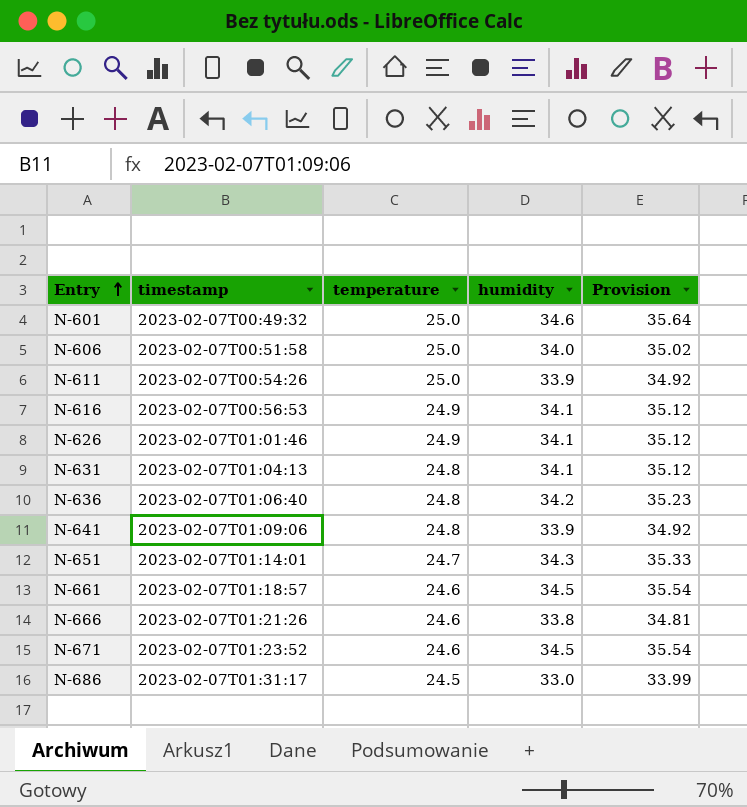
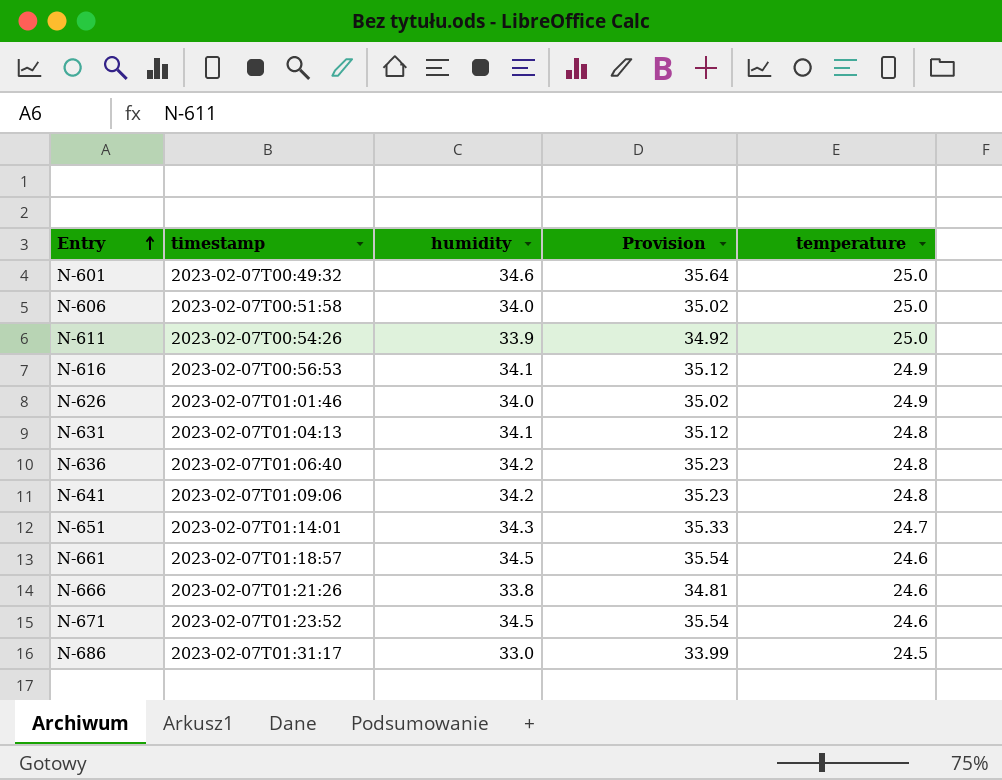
column temperature | position: 3 -> 5
N-626 | humidity: 34.1 -> 34.0
N-626 | Provision: 35.12 -> 35.02
N-641 | humidity: 33.9 -> 34.2
N-641 | Provision: 34.92 -> 35.23

